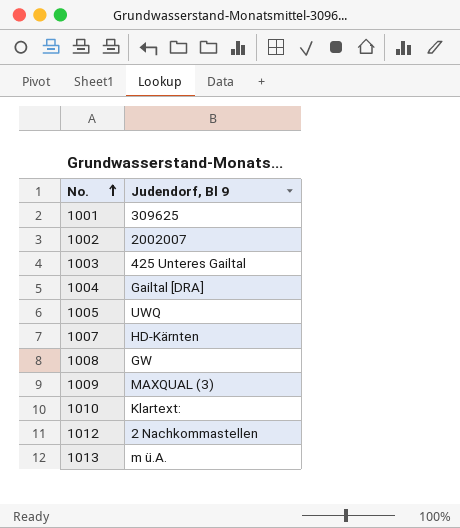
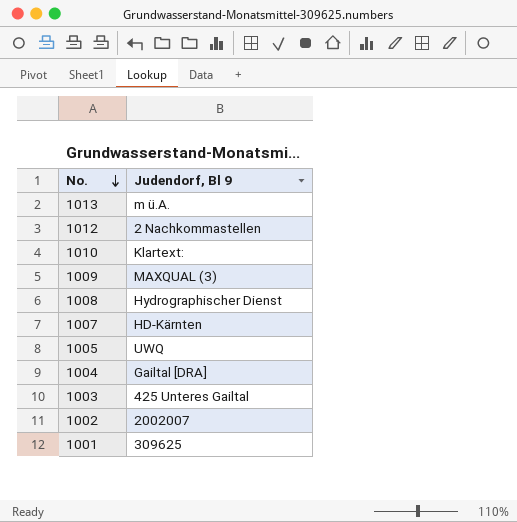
row order: No. ascending -> No. descending
1008 | Judendorf, Bl 9: GW -> Hydrographischer Dienst

